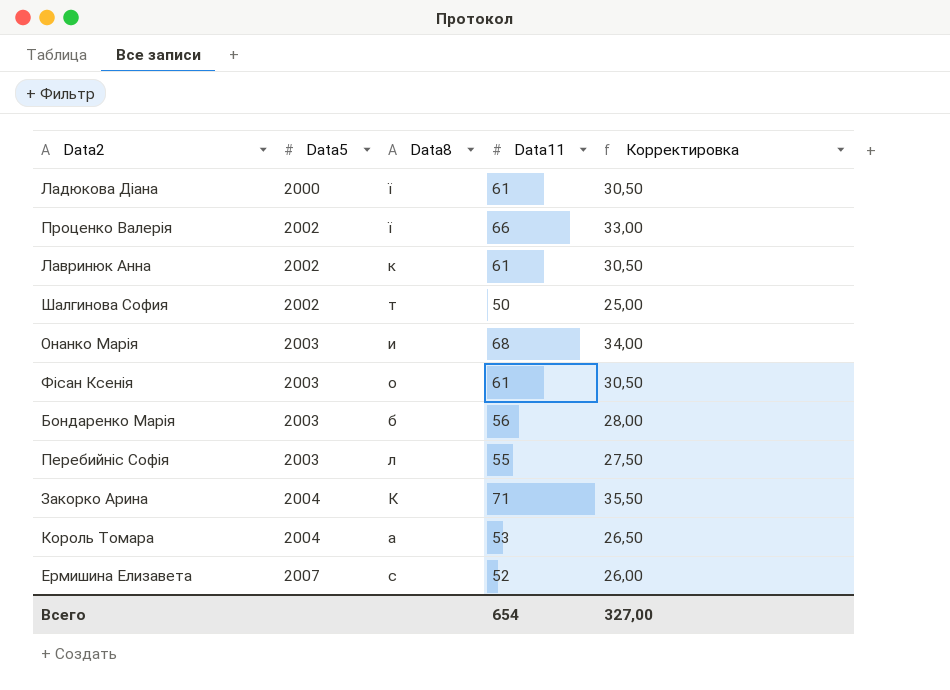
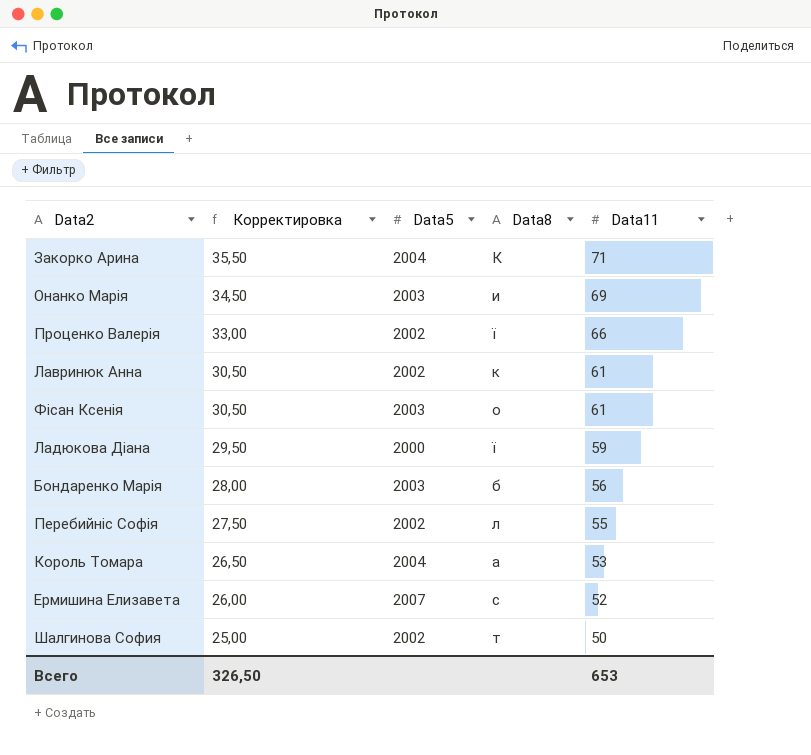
row order: Data5 ascending -> Корректировка descending
column Корректировка | position: 5 -> 2
Онанко Марія | Корректировка: 34,00 -> 34,50
Онанко Марія | Data11: 68 -> 69
Ладюкова Діана | Корректировка: 30,50 -> 29,50
Ладюкова Діана | Data11: 61 -> 59
Перебийніс Софія | Data5: 2003 -> 2002
Всего | Корректировка: 327,00 -> 326,50
Всего | Data11: 654 -> 653

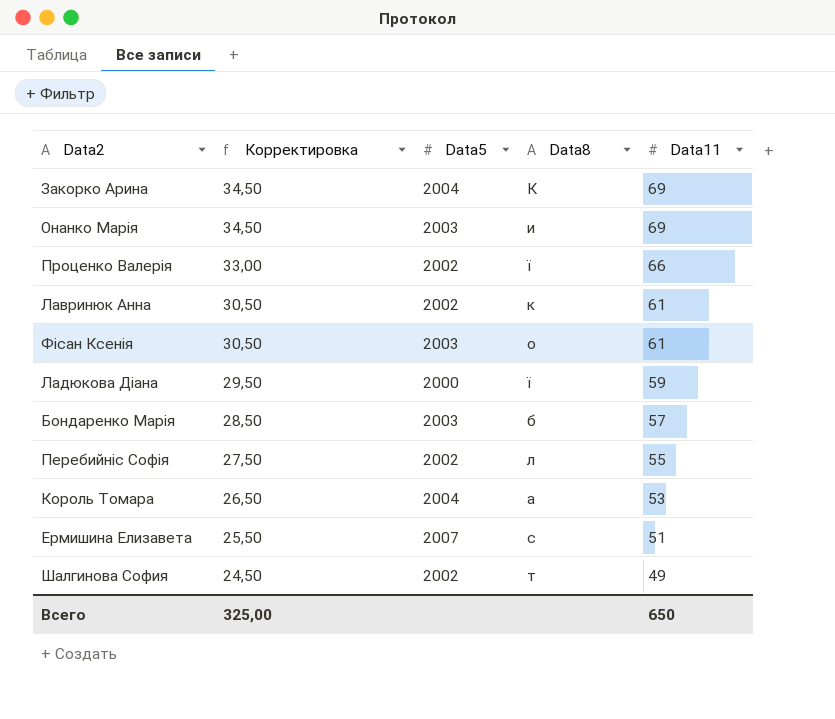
Закорко Арина | Корректировка: 35,50 -> 34,50
Закорко Арина | Data11: 71 -> 69
Бондаренко Марія | Корректировка: 28,00 -> 28,50
Бондаренко Марія | Data11: 56 -> 57
Ермишина Елизавета | Корректировка: 26,00 -> 25,50
Ермишина Елизавета | Data11: 52 -> 51
Шалгинова София | Корректировка: 25,00 -> 24,50
Шалгинова София | Data11: 50 -> 49
Всего | Корректировка: 326,50 -> 325,00
Всего | Data11: 653 -> 650

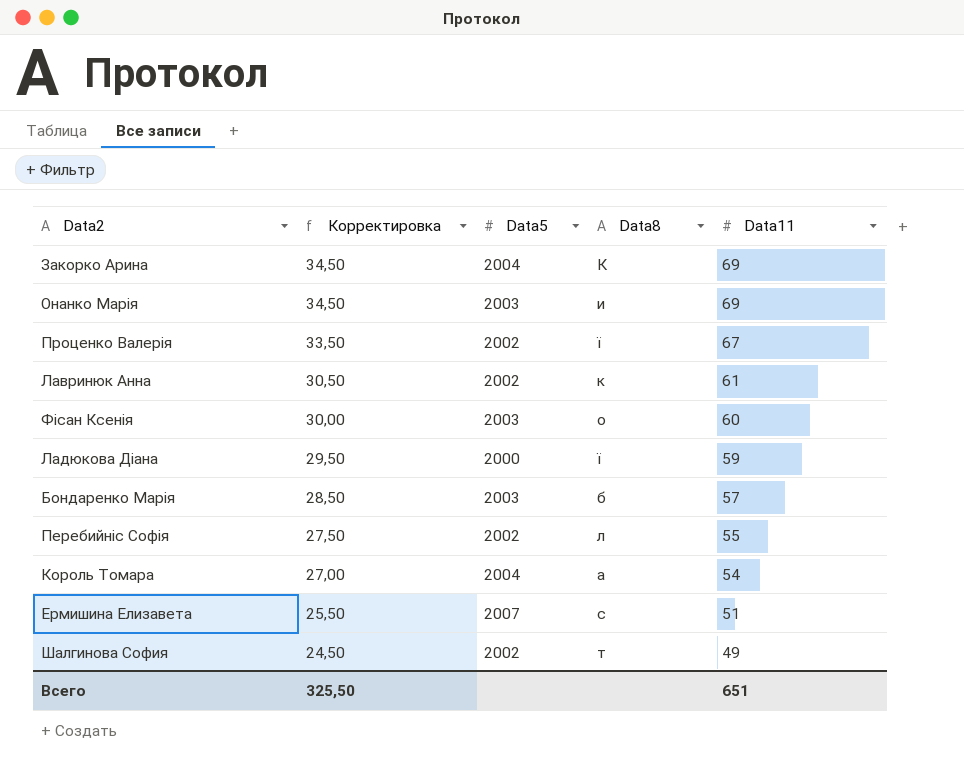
Проценко Валерія | Корректировка: 33,00 -> 33,50
Проценко Валерія | Data11: 66 -> 67
Фісан Ксенія | Корректировка: 30,50 -> 30,00
Фісан Ксенія | Data11: 61 -> 60
Король Томара | Корректировка: 26,50 -> 27,00
Король Томара | Data11: 53 -> 54
Всего | Корректировка: 325,00 -> 325,50
Всего | Data11: 650 -> 651

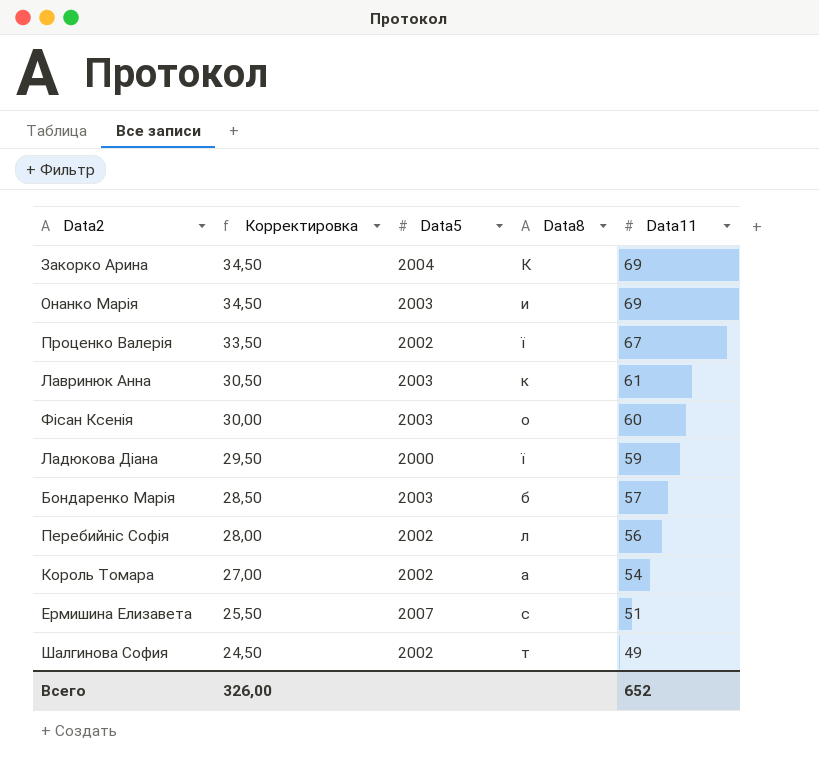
Лавринюк Анна | Data5: 2002 -> 2003
Перебийніс Софія | Корректировка: 27,50 -> 28,00
Перебийніс Софія | Data11: 55 -> 56
Король Томара | Data5: 2004 -> 2002
Всего | Корректировка: 325,50 -> 326,00
Всего | Data11: 651 -> 652

